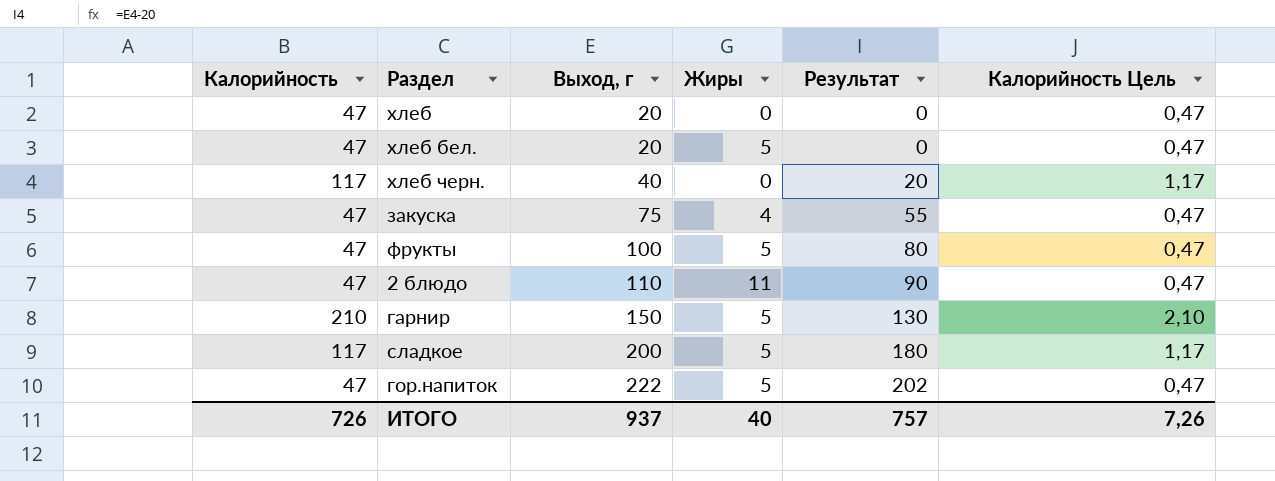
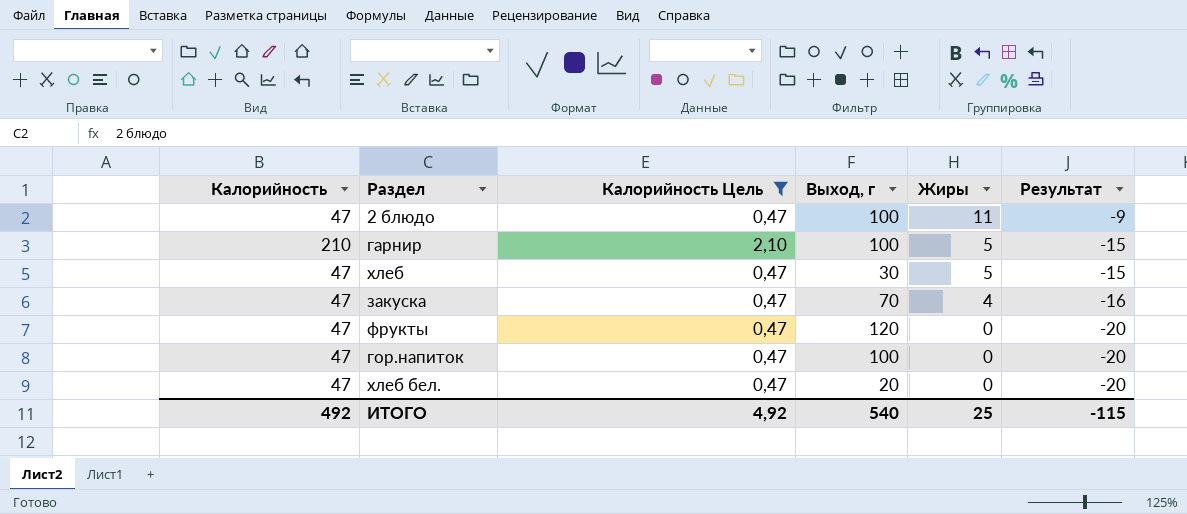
filter: none -> Калорийность Цель != 1,17
row order: Выход, г ascending -> Жиры descending
column Калорийность Цель | position: 6 -> 3
column Результат | formula: [Выход, г] - 20 -> [Жиры] - 20
2 блюдо | Выход, г: 110 -> 100
гарнир | Выход, г: 150 -> 100
хлеб | Выход, г: 20 -> 30
хлеб | Жиры: 0 -> 5
закуска | Выход, г: 75 -> 70
фрукты | Выход, г: 100 -> 120
фрукты | Жиры: 5 -> 0
гор.напиток | Выход, г: 222 -> 100
гор.напиток | Жиры: 5 -> 0
хлеб бел. | Жиры: 5 -> 0
ИТОГО | Калорийность: 726 -> 492
ИТОГО | Калорийность Цель: 7,26 -> 4,92
ИТОГО | Выход, г: 937 -> 540
ИТОГО | Жиры: 40 -> 25
ИТОГО | Результат: 757 -> -115

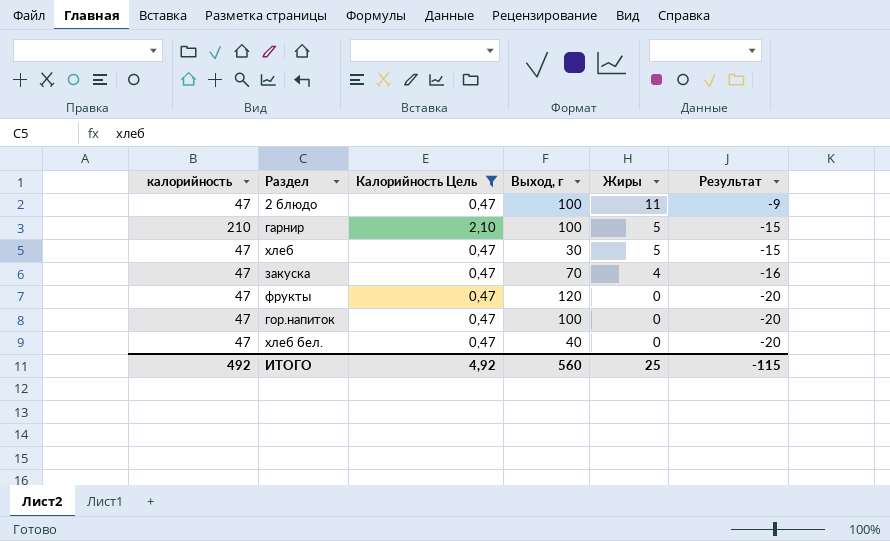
column name: Калорийность -> калорийность
хлеб бел. | Выход, г: 20 -> 40
ИТОГО | Выход, г: 540 -> 560

